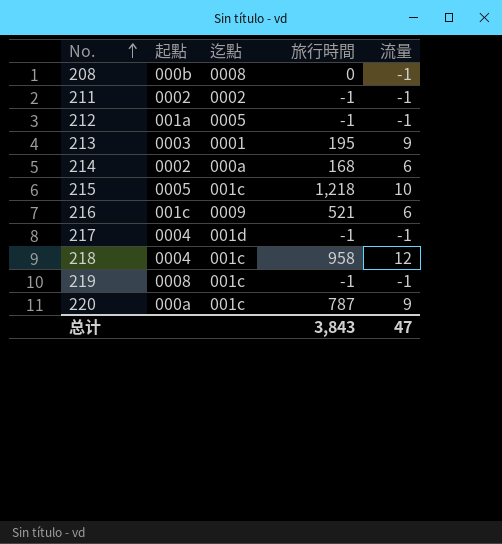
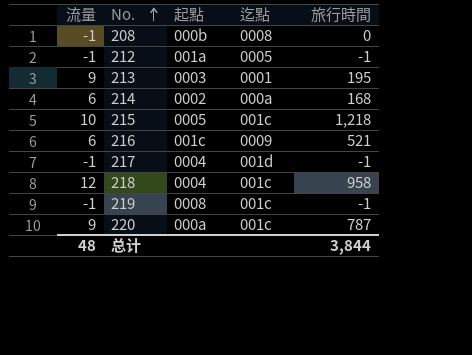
column 流量 | position: 5 -> 1
row 211: 0002 | 0002 | -1 | -1 -> none
总计 | 流量: 47 -> 48
总计 | 旅行時間: 3,843 -> 3,844

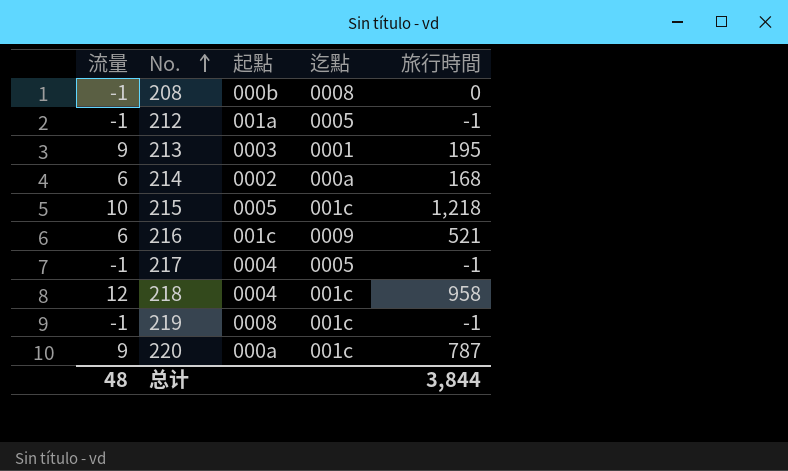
217 | 迄點: 001d -> 0005

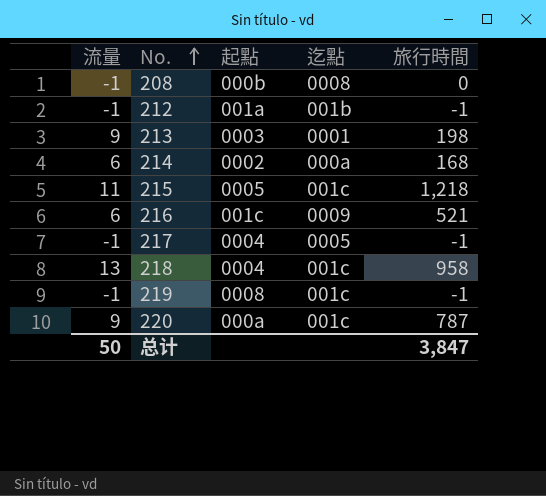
212 | 迄點: 0005 -> 001b
213 | 旅行時間: 195 -> 198
215 | 流量: 10 -> 11
218 | 流量: 12 -> 13
总计 | 流量: 48 -> 50
总计 | 旅行時間: 3,844 -> 3,847

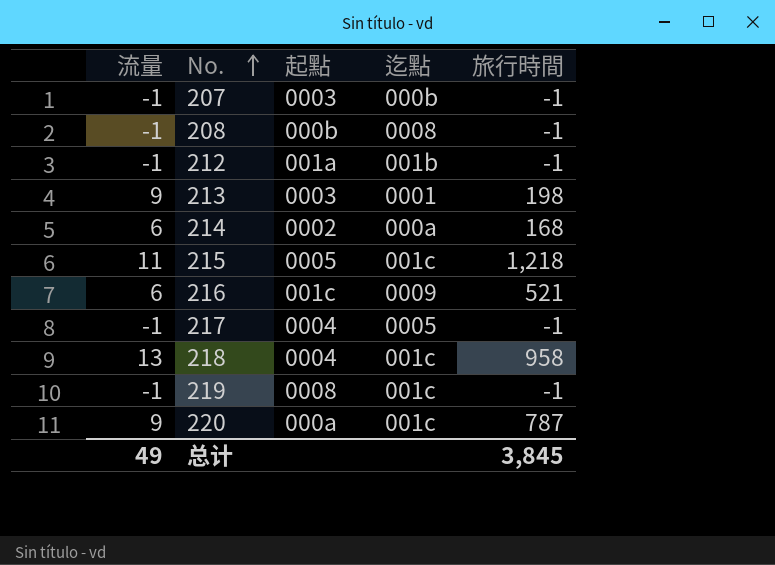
row 207: none -> -1 | 0003 | 000b | -1
208 | 旅行時間: 0 -> -1
总计 | 流量: 50 -> 49
总计 | 旅行時間: 3,847 -> 3,845

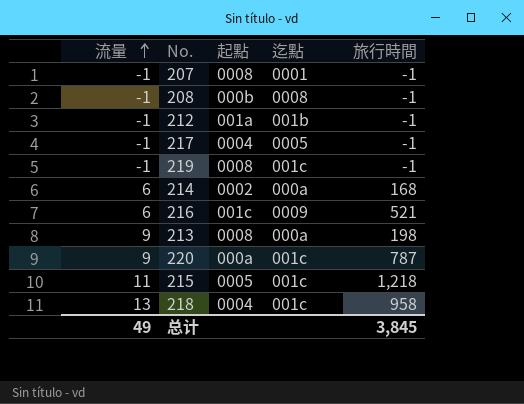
row order: No. ascending -> 流量 ascending
207 | 起點: 0003 -> 0008
207 | 迄點: 000b -> 0001
213 | 起點: 0003 -> 0008
213 | 迄點: 0001 -> 000a

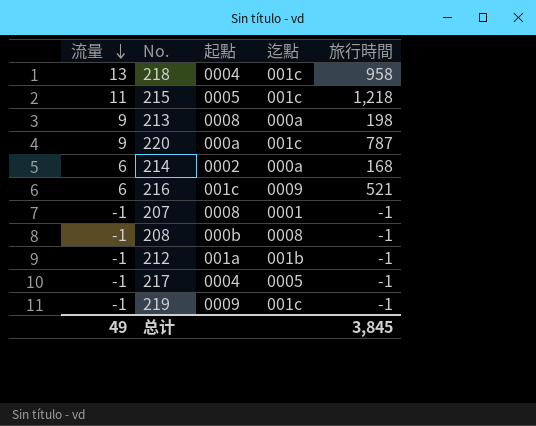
row order: 流量 ascending -> 流量 descending
219 | 起點: 0008 -> 0009

